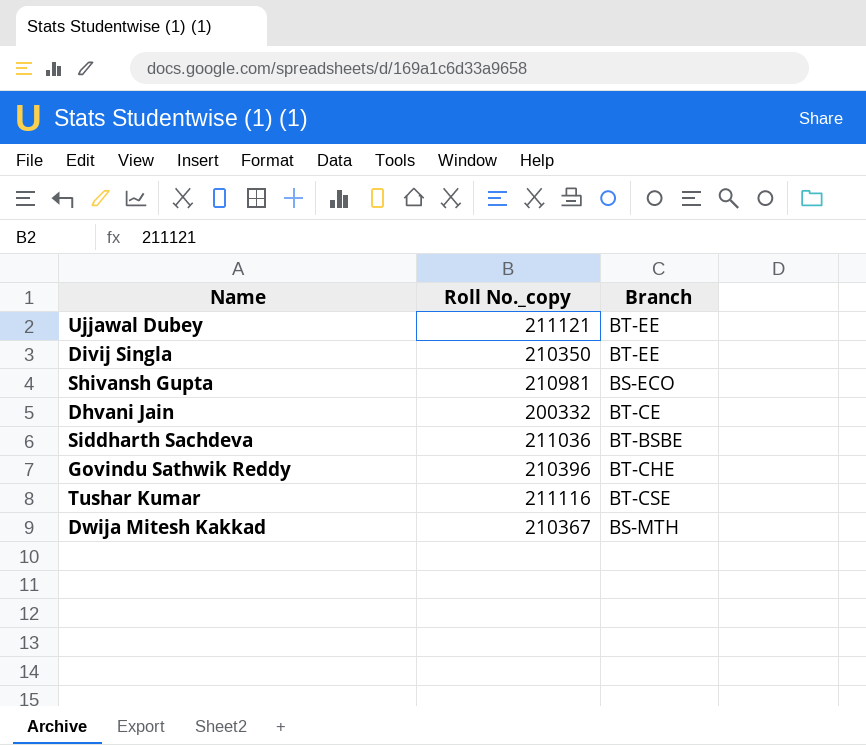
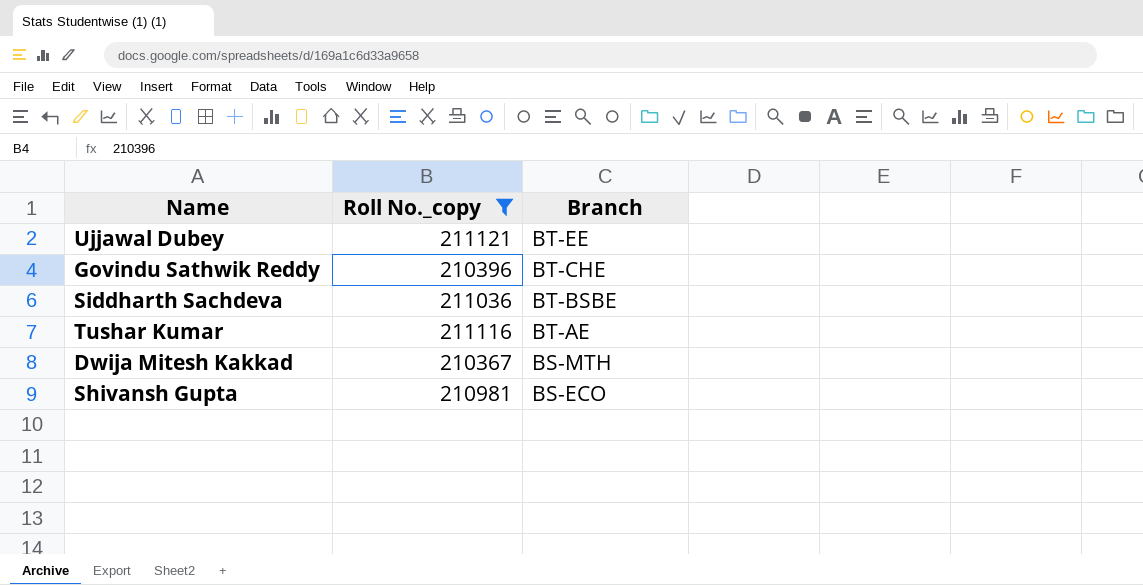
filter: none -> Roll No._copy >= 210367
row order: none -> Branch descending
Tushar Kumar | Branch: BT-CSE -> BT-AE

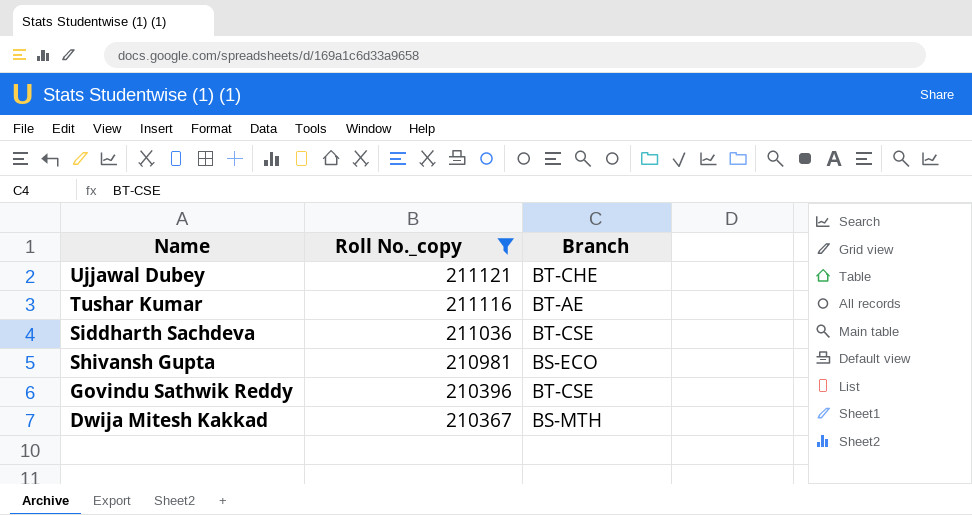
row order: Branch descending -> Name descending
Ujjawal Dubey | Branch: BT-EE -> BT-CHE
Siddharth Sachdeva | Branch: BT-BSBE -> BT-CSE
Govindu Sathwik Reddy | Branch: BT-CHE -> BT-CSE

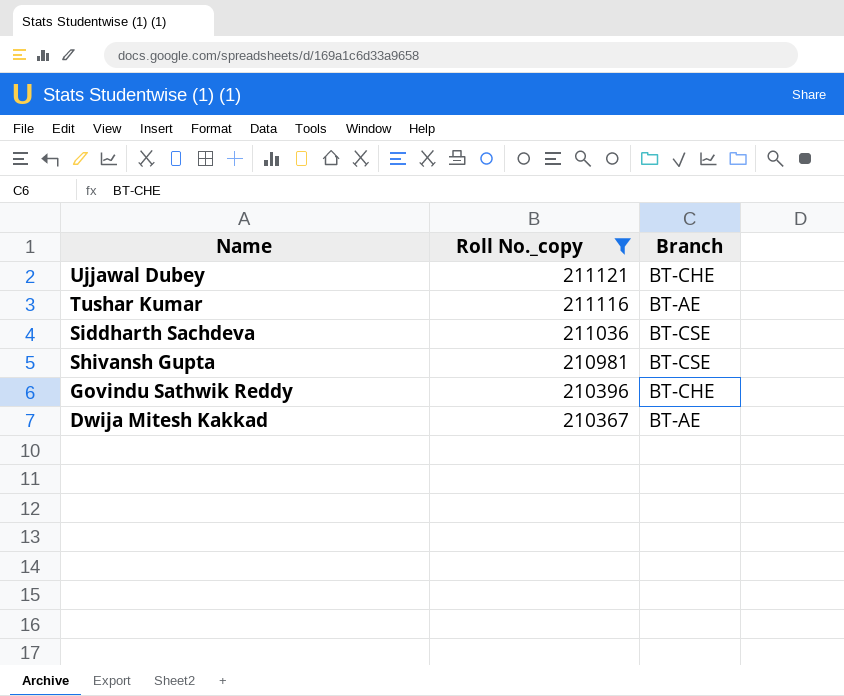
Shivansh Gupta | Branch: BS-ECO -> BT-CSE
Govindu Sathwik Reddy | Branch: BT-CSE -> BT-CHE
Dwija Mitesh Kakkad | Branch: BS-MTH -> BT-AE

